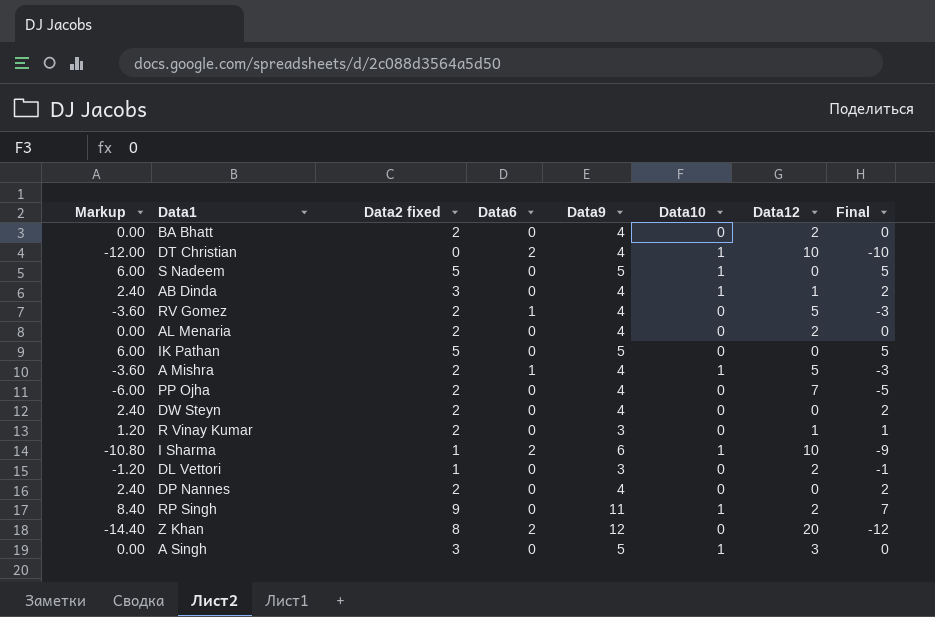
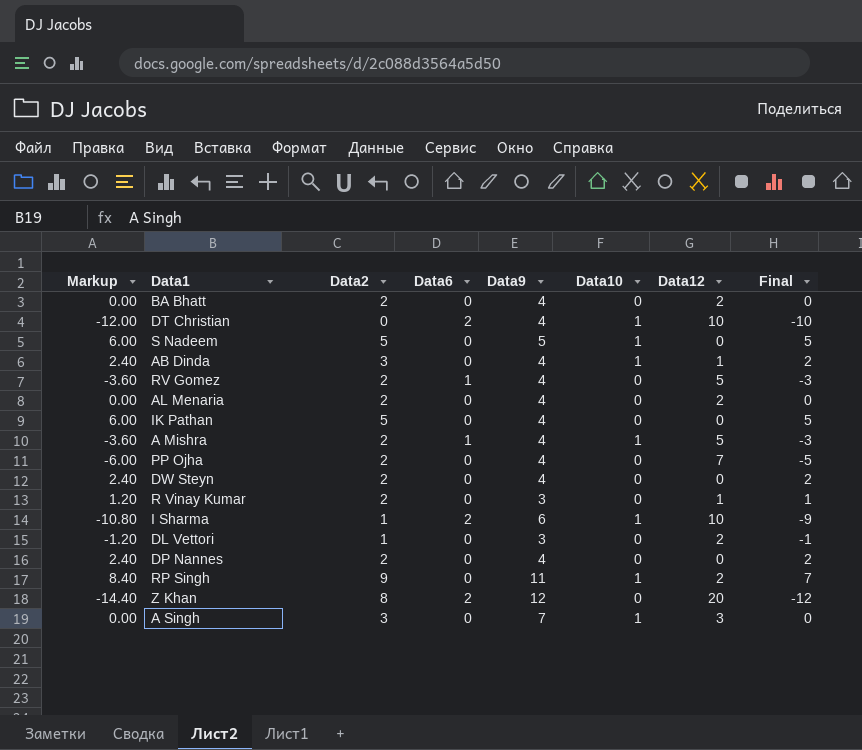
column name: Data2 fixed -> Data2
IK Pathan | Data9: 5 -> 4
A Singh | Data9: 5 -> 7

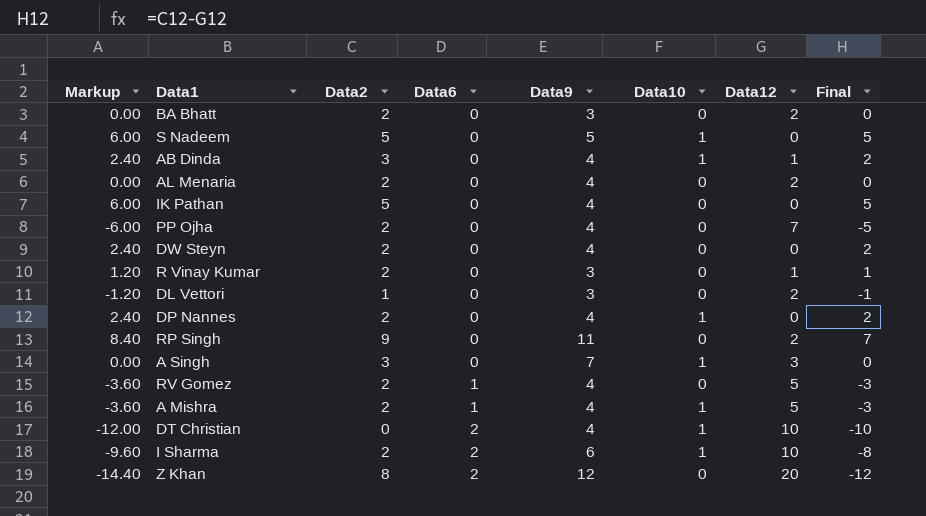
row order: none -> Data6 ascending
BA Bhatt | Data9: 4 -> 3
DP Nannes | Data10: 0 -> 1
RP Singh | Data10: 1 -> 0
I Sharma | Markup: -10.80 -> -9.60
I Sharma | Data2: 1 -> 2
I Sharma | Final: -9 -> -8

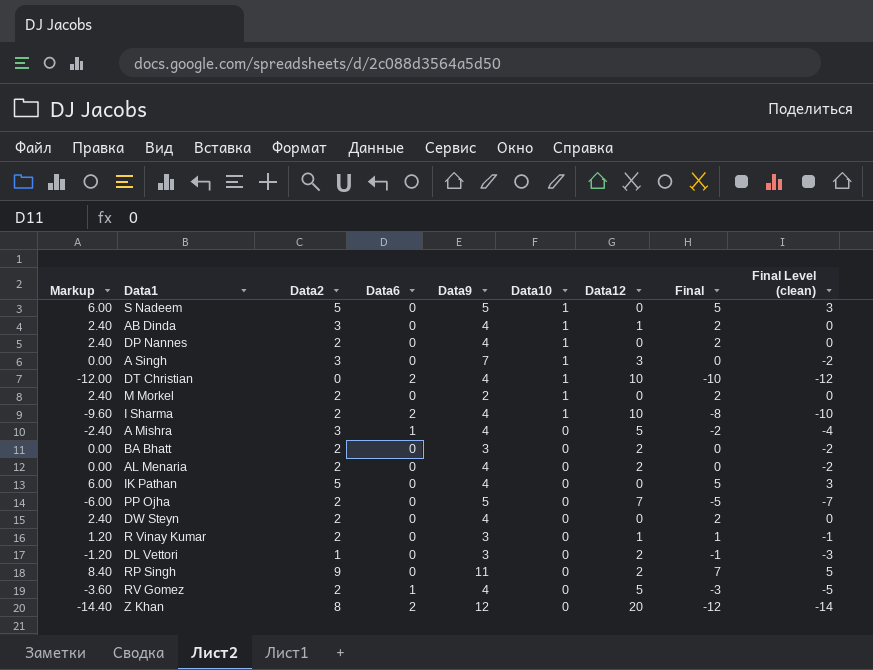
row order: Data6 ascending -> Data10 descending
column Final Level (clean) | formula: none -> [Final] - 2
row M Morkel: none -> 2.40 | 2 | 0 | 2 | 1 | 0 | 2 | 0
I Sharma | Data9: 6 -> 4
A Mishra | Markup: -3.60 -> -2.40
A Mishra | Data2: 2 -> 3
A Mishra | Data10: 1 -> 0
A Mishra | Final: -3 -> -2
PP Ojha | Data9: 4 -> 5

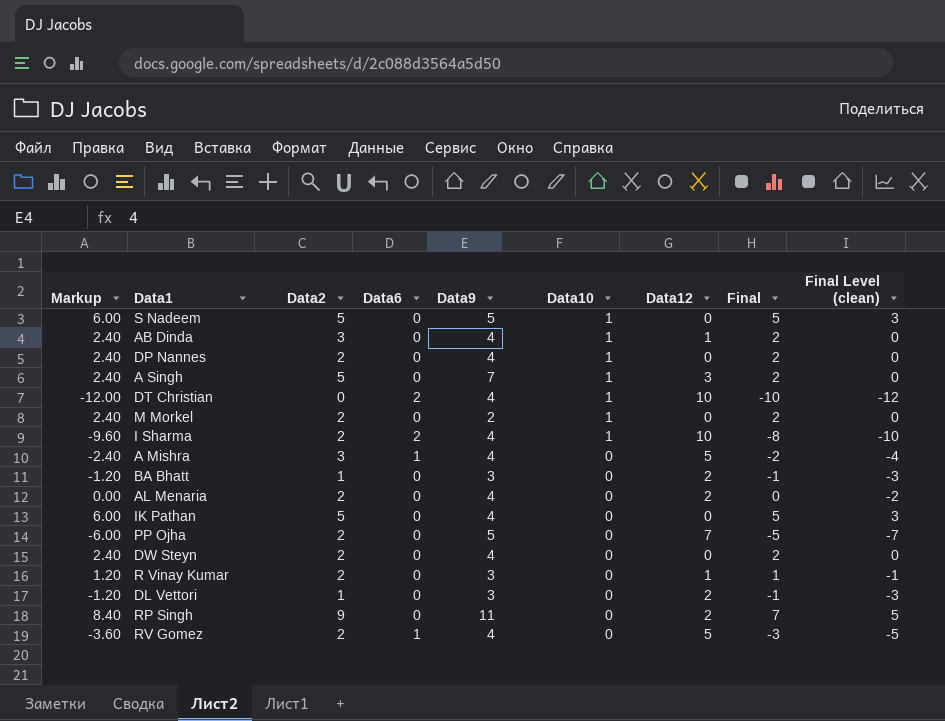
row Z Khan: -14.40 | 8 | 2 | 12 | 0 | 20 | -12 | -14 -> none
A Singh | Markup: 0.00 -> 2.40
A Singh | Data2: 3 -> 5
A Singh | Final: 0 -> 2
A Singh | Final Level (clean): -2 -> 0
BA Bhatt | Markup: 0.00 -> -1.20
BA Bhatt | Data2: 2 -> 1
BA Bhatt | Final: 0 -> -1
BA Bhatt | Final Level (clean): -2 -> -3

